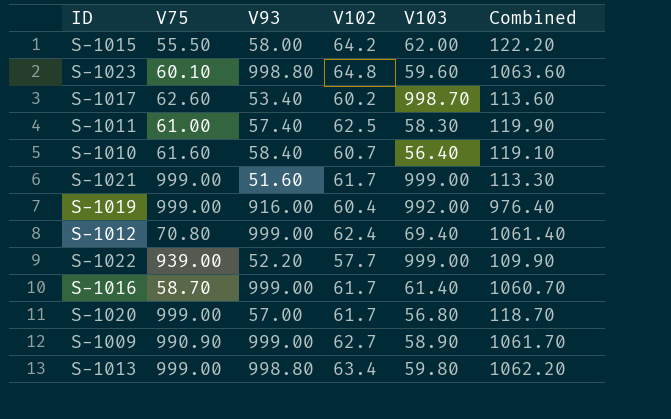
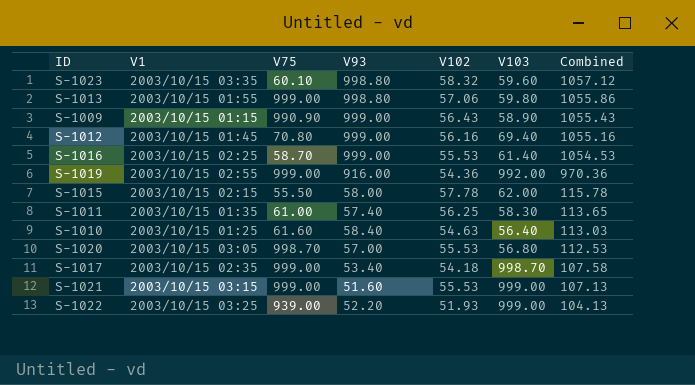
row order: none -> Combined descending
column V1 | position: none -> 2
S-1023 | V102: 64.8 -> 58.32
S-1023 | Combined: 1063.60 -> 1057.12
S-1013 | V102: 63.4 -> 57.06
S-1013 | Combined: 1062.20 -> 1055.86
S-1009 | V102: 62.7 -> 56.43
S-1009 | Combined: 1061.70 -> 1055.43
S-1012 | V102: 62.4 -> 56.16
S-1012 | Combined: 1061.40 -> 1055.16
S-1016 | V102: 61.7 -> 55.53
S-1016 | Combined: 1060.70 -> 1054.53
S-1019 | V102: 60.4 -> 54.36
S-1019 | Combined: 976.40 -> 970.36
S-1015 | V102: 64.2 -> 57.78
S-1015 | Combined: 122.20 -> 115.78
S-1011 | V102: 62.5 -> 56.25
S-1011 | Combined: 119.90 -> 113.65
S-1010 | V102: 60.7 -> 54.63
S-1010 | Combined: 119.10 -> 113.03
S-1020 | V75: 999.00 -> 998.70
S-1020 | V102: 61.7 -> 55.53
S-1020 | Combined: 118.70 -> 112.53
S-1017 | V75: 62.60 -> 999.00
S-1017 | V102: 60.2 -> 54.18
S-1017 | Combined: 113.60 -> 107.58
S-1021 | V102: 61.7 -> 55.53
S-1021 | Combined: 113.30 -> 107.13
S-1022 | V102: 57.7 -> 51.93
S-1022 | Combined: 109.90 -> 104.13

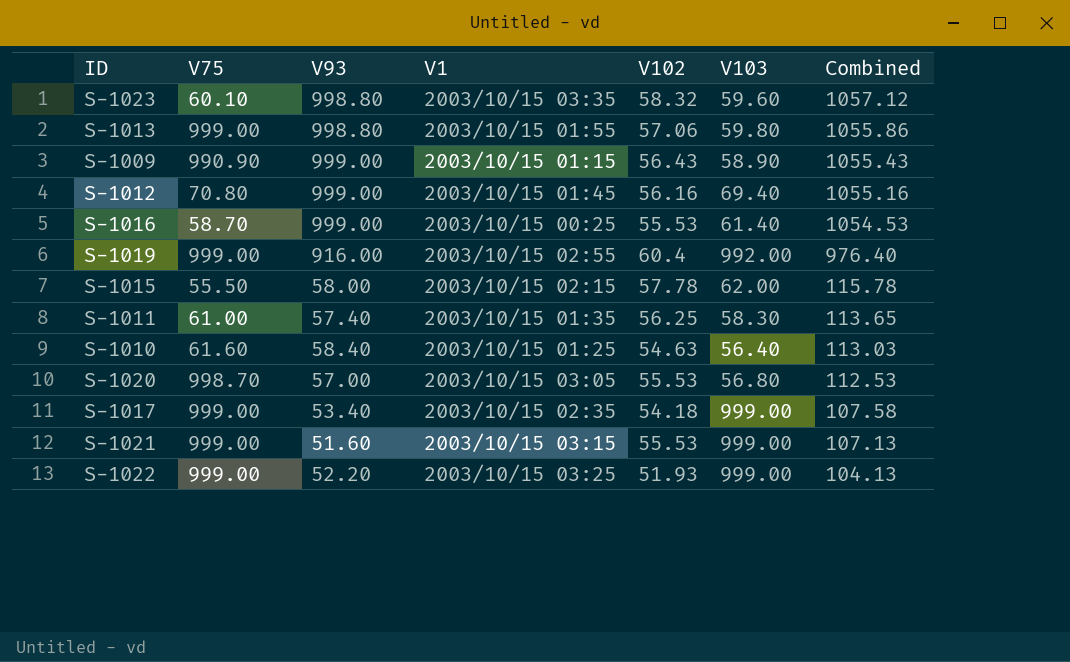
column V1 | position: 2 -> 4
S-1016 | V1: 2003/10/15 02:25 -> 2003/10/15 00:25
S-1019 | V102: 54.36 -> 60.4
S-1019 | Combined: 970.36 -> 976.40
S-1017 | V103: 998.70 -> 999.00
S-1022 | V75: 939.00 -> 999.00

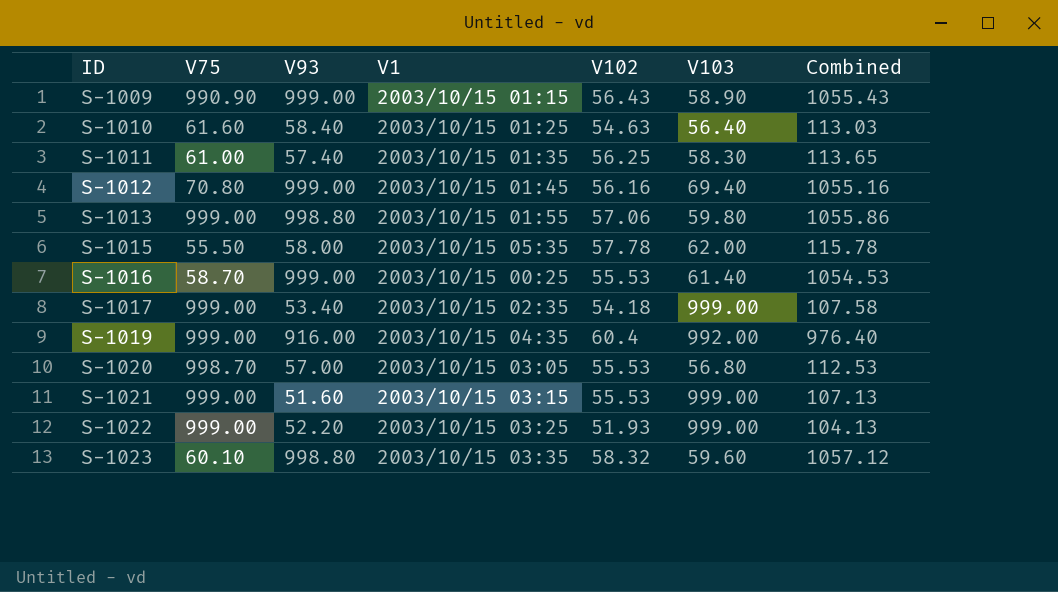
row order: Combined descending -> ID ascending
S-1015 | V1: 2003/10/15 02:15 -> 2003/10/15 05:35
S-1019 | V1: 2003/10/15 02:55 -> 2003/10/15 04:35

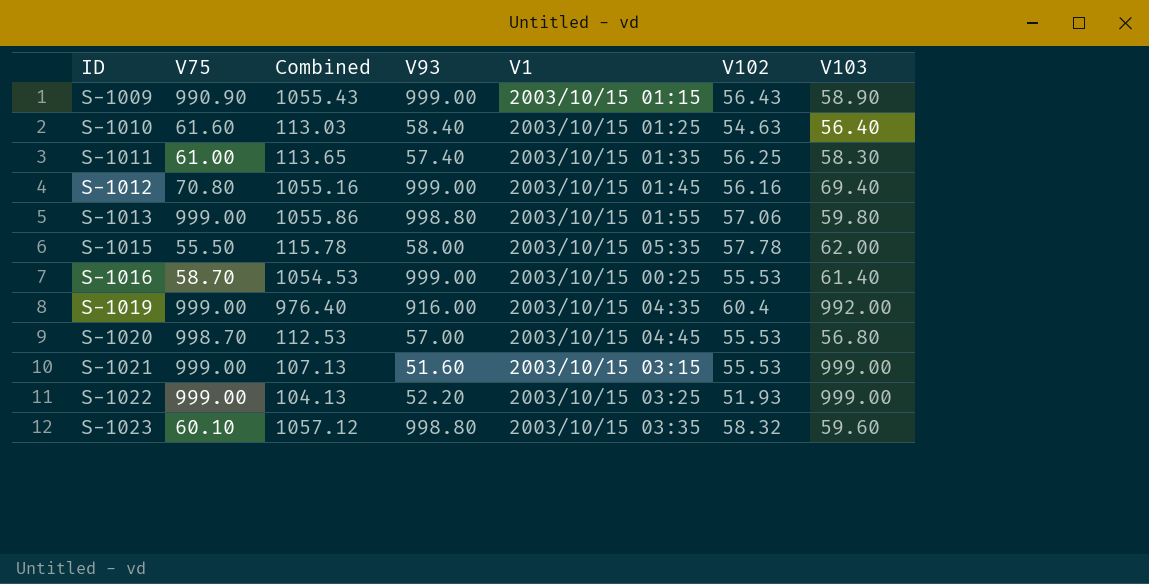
column Combined | position: 7 -> 3
row S-1017: 999.00 | 53.40 | 2003/10/15 02:35 | 54.18 | 999.00 | 107.58 -> none
S-1020 | V1: 2003/10/15 03:05 -> 2003/10/15 04:45

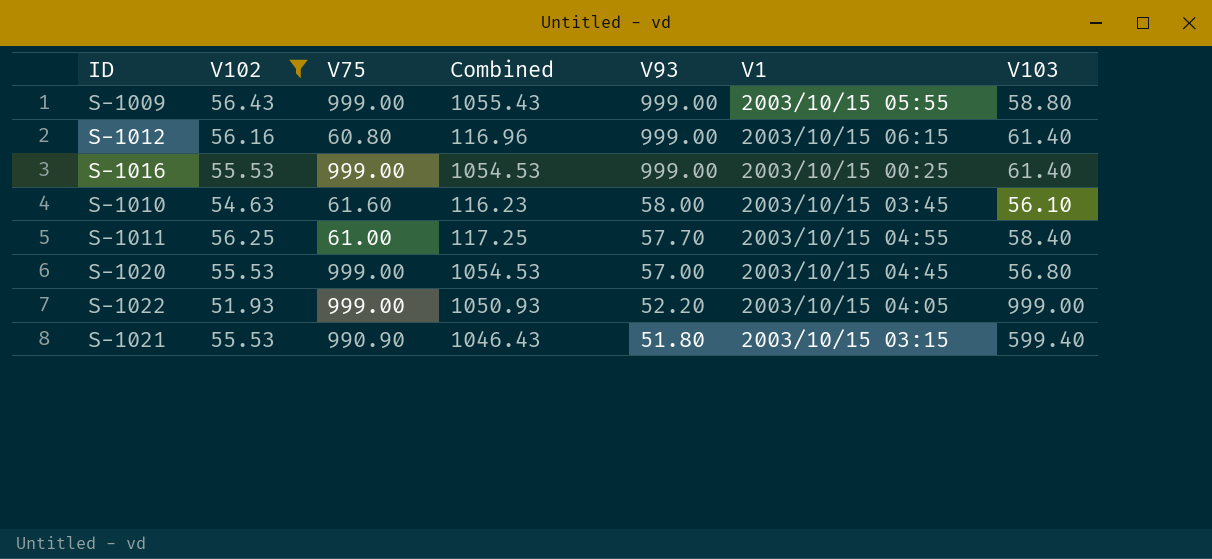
filter: none -> V102 <= 56.43
row order: ID ascending -> V93 descending
column V102 | position: 6 -> 2
column Combined | formula: [V93] + [V102] -> [V102] + [V75]
S-1009 | V75: 990.90 -> 999.00
S-1009 | V1: 2003/10/15 01:15 -> 2003/10/15 05:55
S-1009 | V103: 58.90 -> 58.80
S-1012 | V75: 70.80 -> 60.80
S-1012 | V1: 2003/10/15 01:45 -> 2003/10/15 06:15
S-1012 | V103: 69.40 -> 61.40
S-1016 | V75: 58.70 -> 999.00
S-1010 | V93: 58.40 -> 58.00
S-1010 | V1: 2003/10/15 01:25 -> 2003/10/15 03:45
S-1010 | V103: 56.40 -> 56.10
S-1011 | V93: 57.40 -> 57.70
S-1011 | V1: 2003/10/15 01:35 -> 2003/10/15 04:55
S-1011 | V103: 58.30 -> 58.40
S-1020 | V75: 998.70 -> 999.00
S-1022 | V1: 2003/10/15 03:25 -> 2003/10/15 04:05
S-1021 | V75: 999.00 -> 990.90
S-1021 | V93: 51.60 -> 51.80
S-1021 | V103: 999.00 -> 599.40

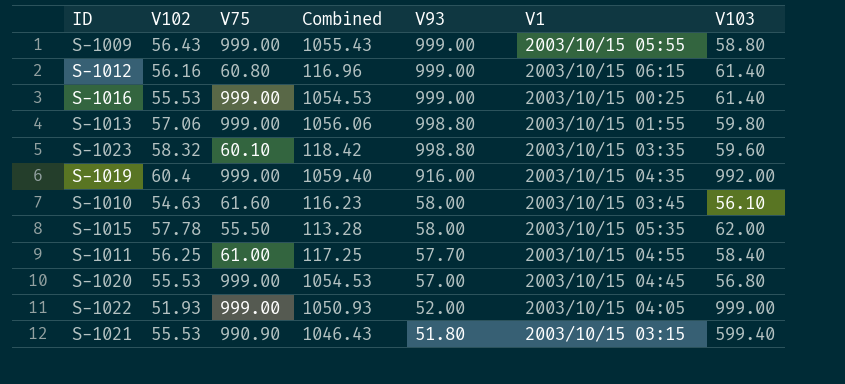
filter: V102 <= 56.43 -> none
S-1022 | V93: 52.20 -> 52.00

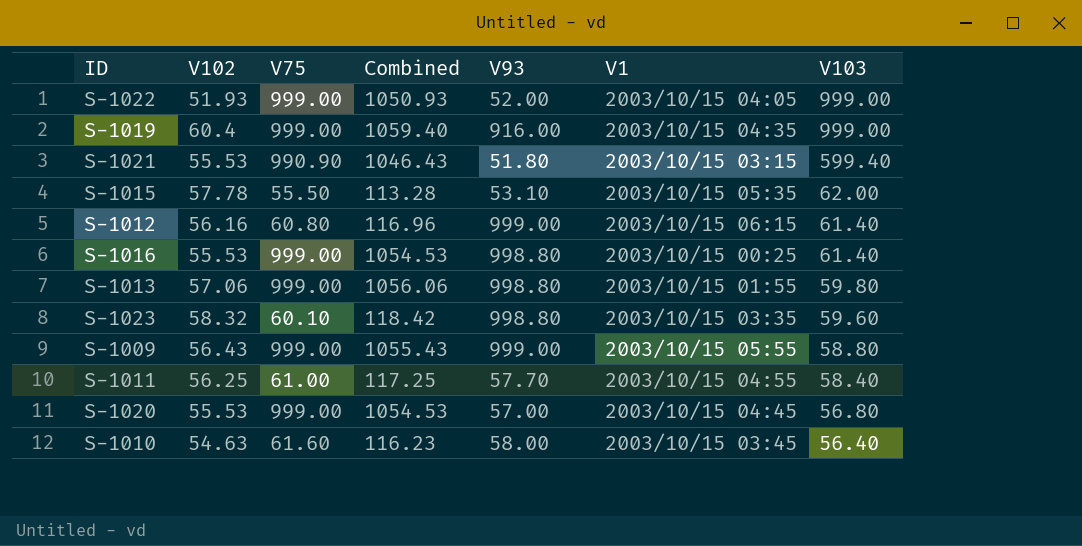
row order: V93 descending -> V103 descending
S-1019 | V103: 992.00 -> 999.00
S-1015 | V93: 58.00 -> 53.10
S-1016 | V93: 999.00 -> 998.80
S-1010 | V103: 56.10 -> 56.40

